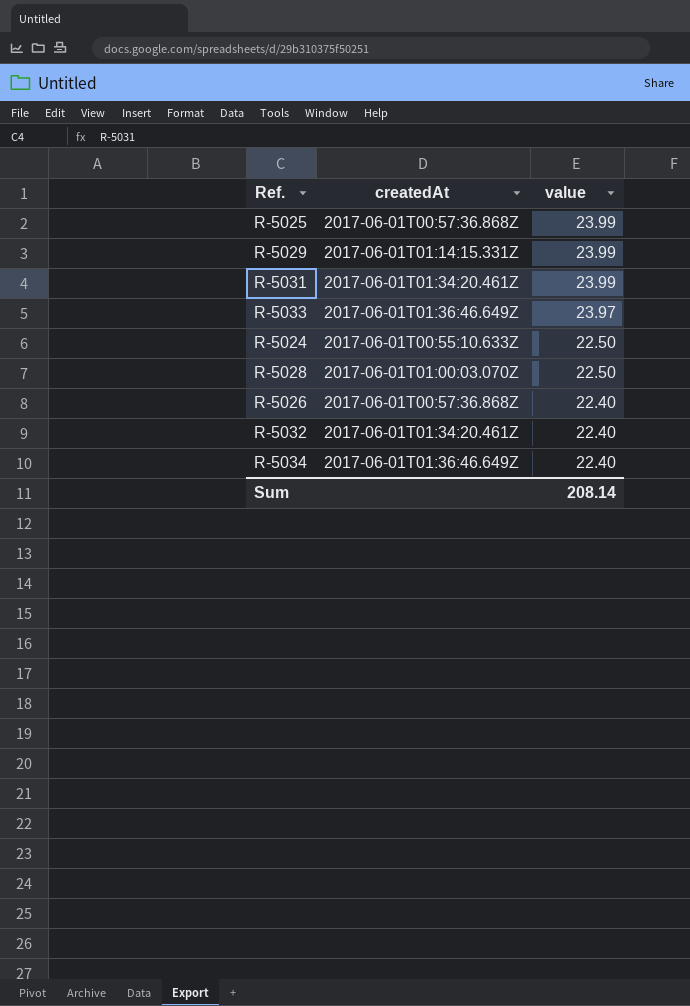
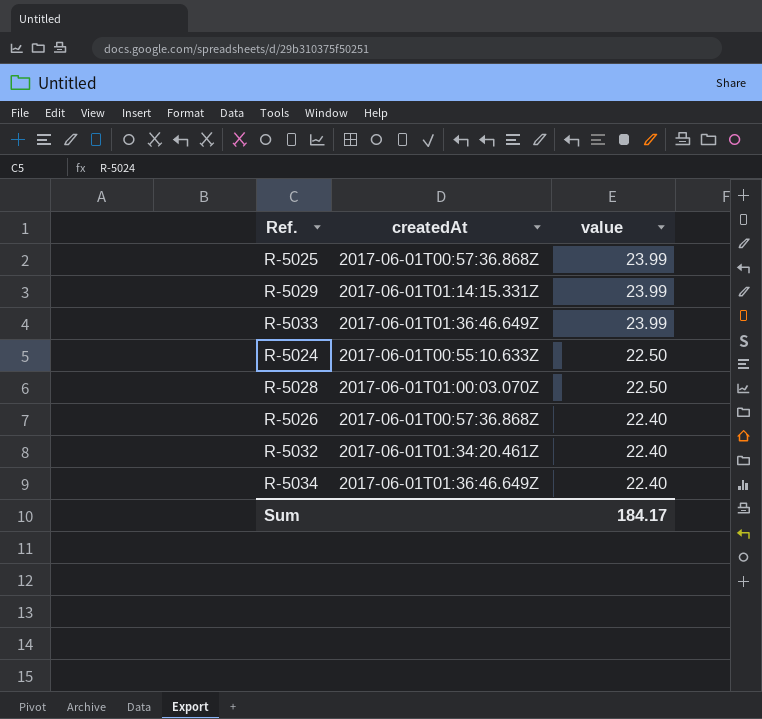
row R-5031: 2017-06-01T01:34:20.461Z | 23.99 -> none
R-5033 | value: 23.97 -> 23.99
Sum | value: 208.14 -> 184.17

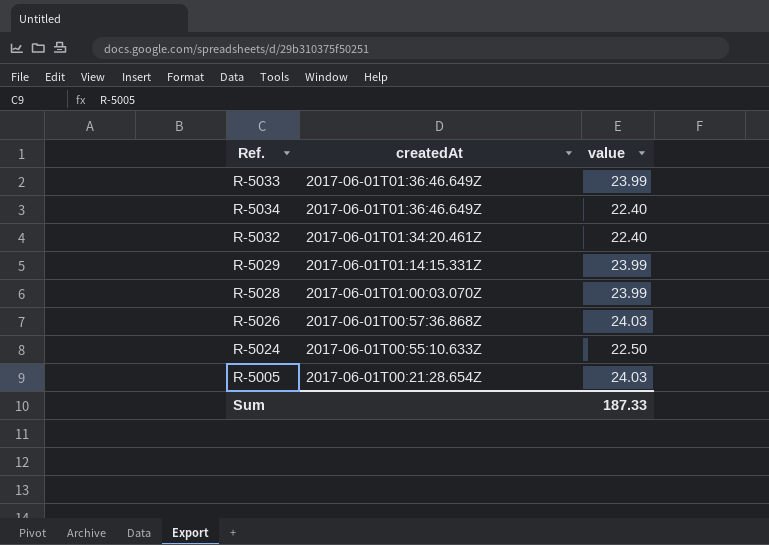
row order: value descending -> createdAt descending
row R-5025: 2017-06-01T00:57:36.868Z | 23.99 -> none
R-5028 | value: 22.50 -> 23.99
R-5026 | value: 22.40 -> 24.03
row R-5005: none -> 2017-06-01T00:21:28.654Z | 24.03
Sum | value: 184.17 -> 187.33

